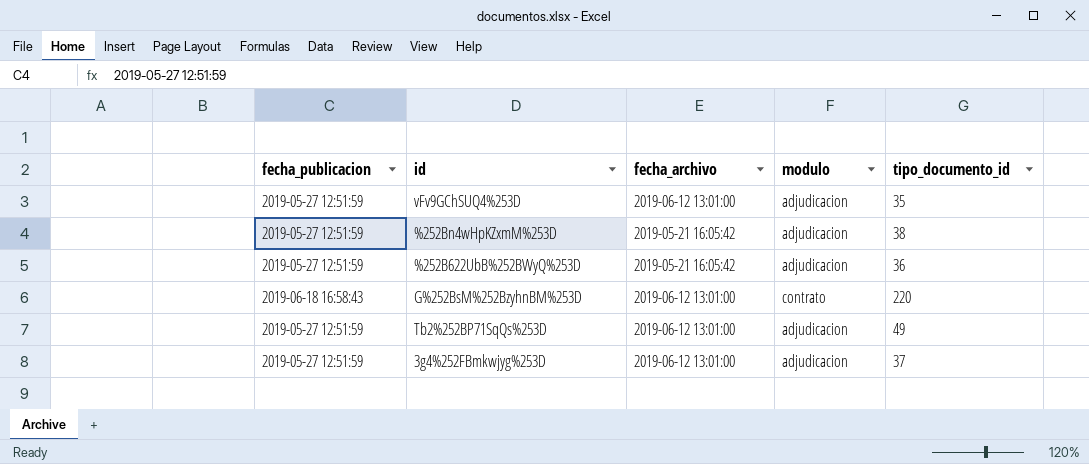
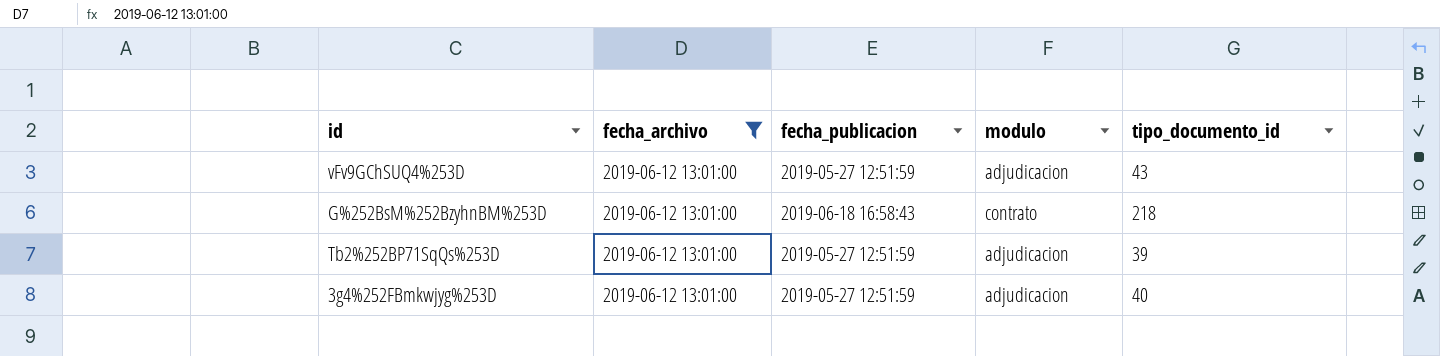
filter: none -> fecha_archivo = 2019-06-12 13:01:00
column fecha_publicacion | position: 1 -> 3
vFv9GChSUQ4%253D | tipo_documento_id: 35 -> 43
G%252BsM%252BzyhnBM%253D | tipo_documento_id: 220 -> 218
Tb2%252BP71SqQs%253D | tipo_documento_id: 49 -> 39
3g4%252FBmkwjyg%253D | tipo_documento_id: 37 -> 40

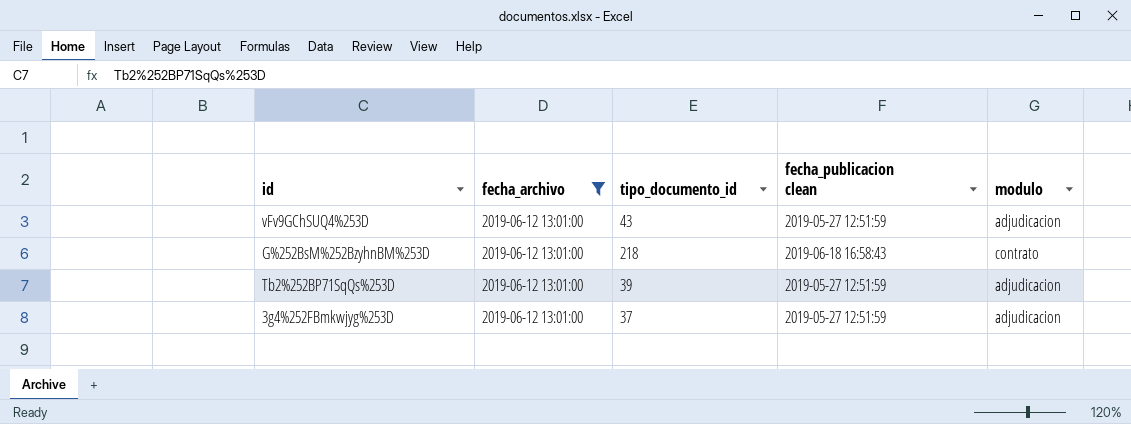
column tipo_documento_id | position: 5 -> 3
column name: fecha_publicacion -> fecha_publicacion clean
3g4%252FBmkwjyg%253D | tipo_documento_id: 40 -> 37

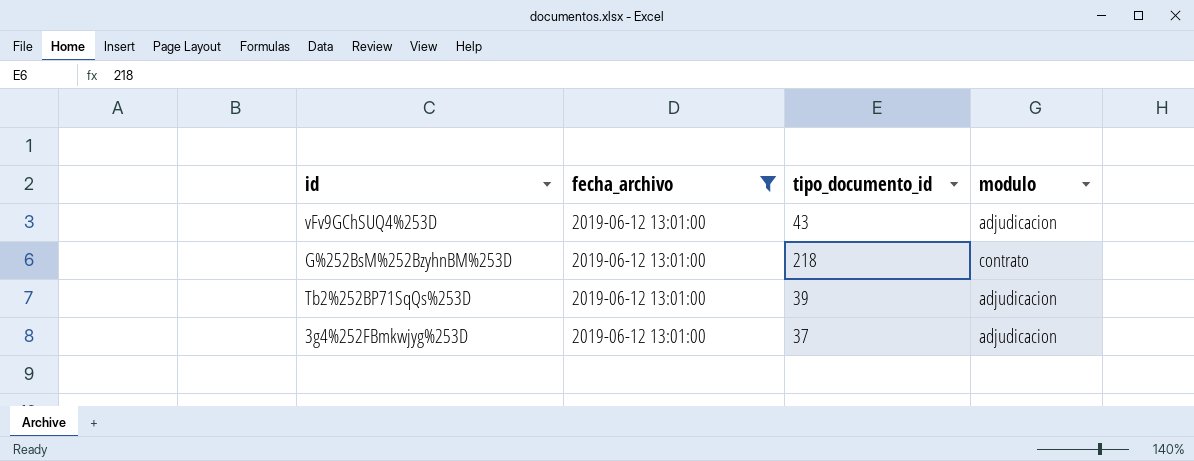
column fecha_publicacion clean | position: 4 -> none

